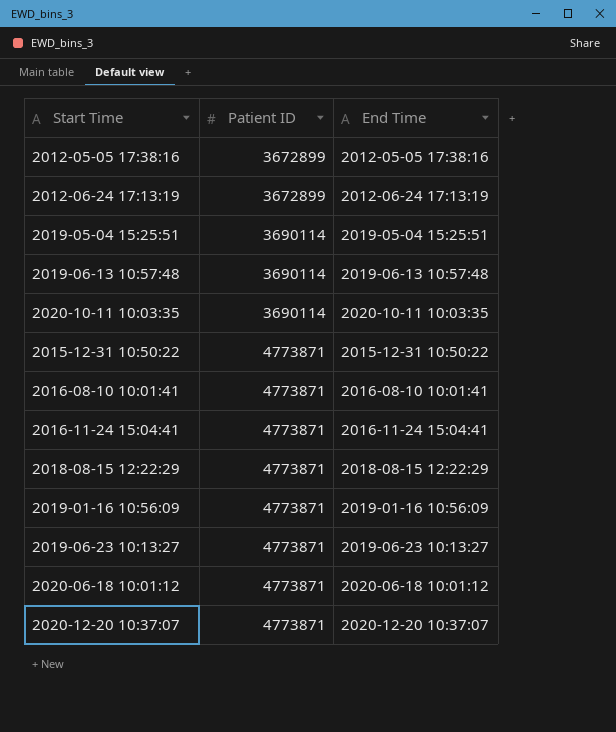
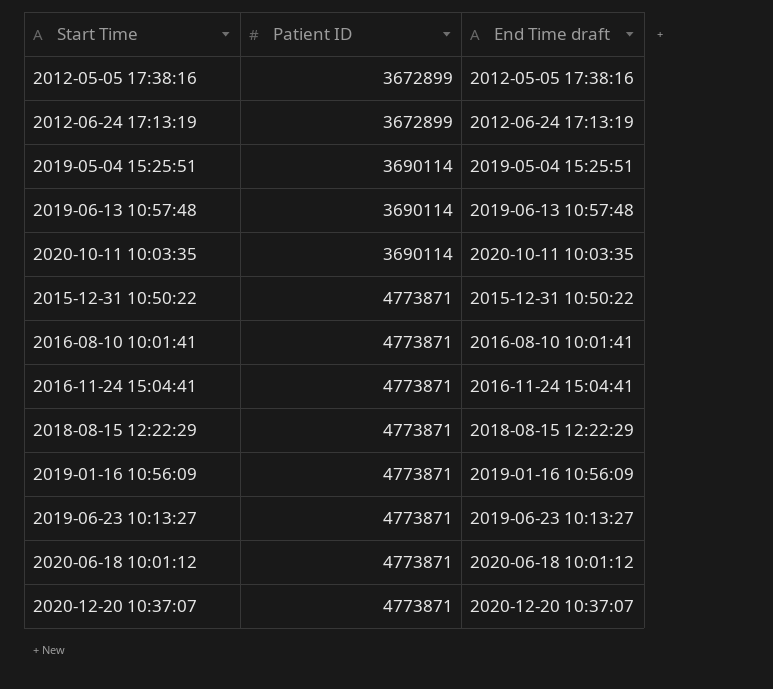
column name: End Time -> End Time draft

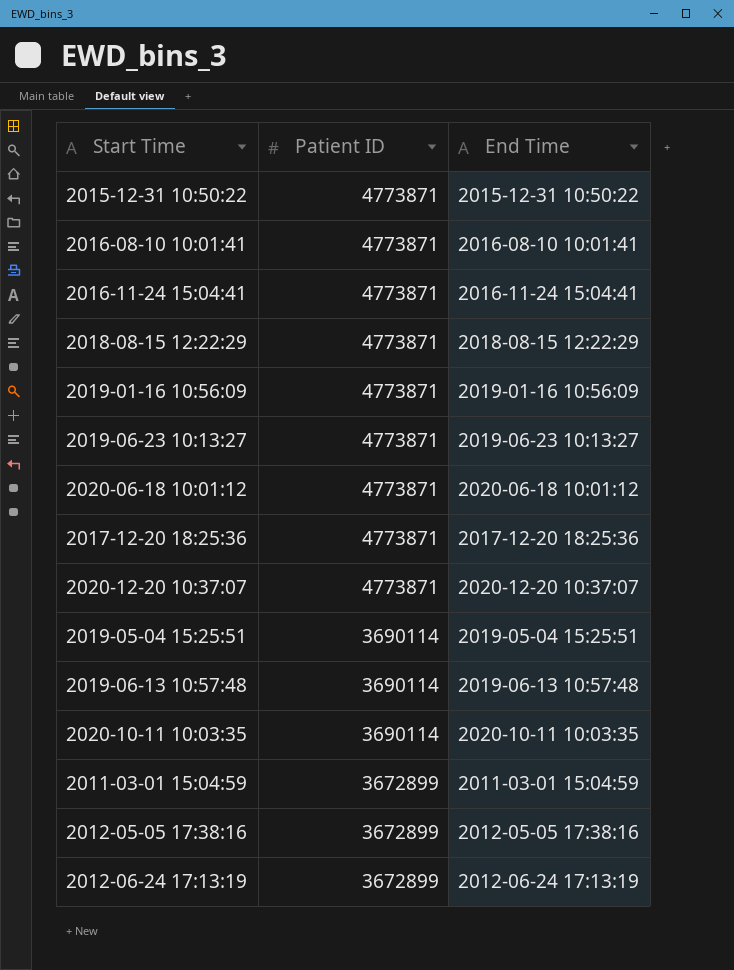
row order: Patient ID ascending -> Patient ID descending
column name: End Time draft -> End Time
row 2017-12-20 18:25:36: none -> 4773871 | 2017-12-20 18:25:36
row 2011-03-01 15:04:59: none -> 3672899 | 2011-03-01 15:04:59

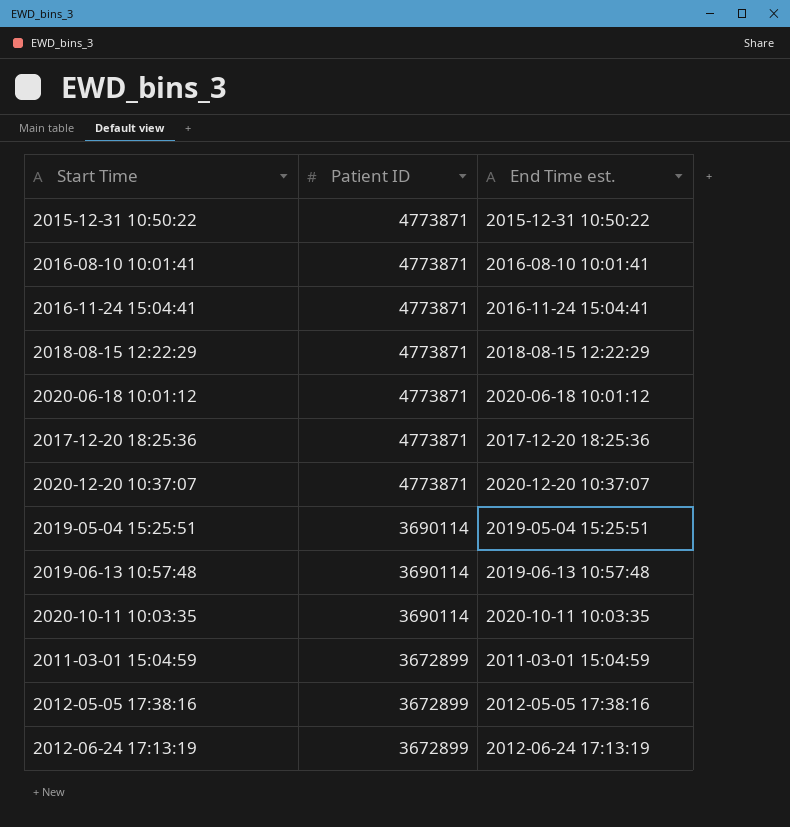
column name: End Time -> End Time est.
row 2019-01-16 10:56:09: 4773871 | 2019-01-16 10:56:09 -> none
row 2019-06-23 10:13:27: 4773871 | 2019-06-23 10:13:27 -> none

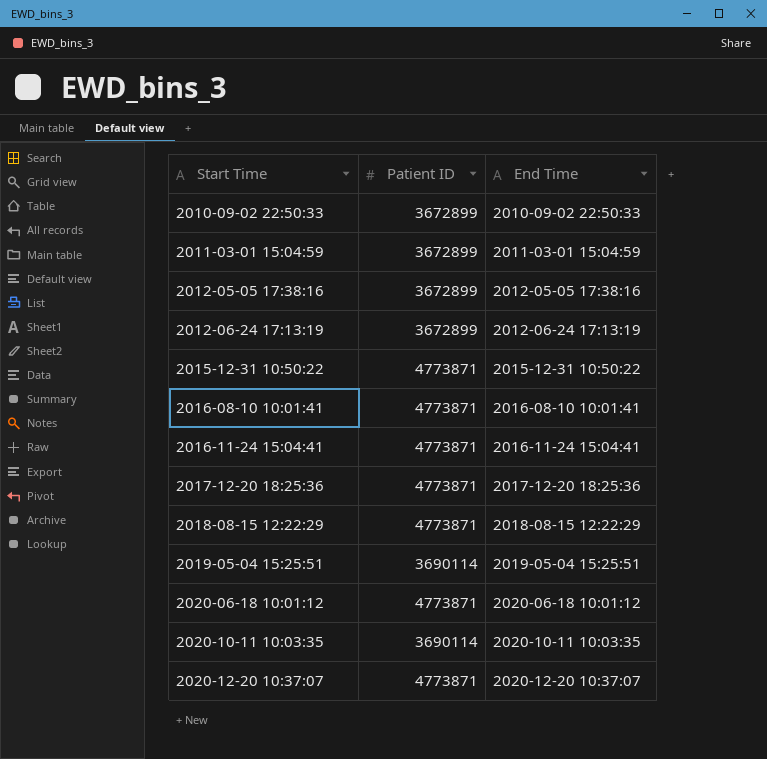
row order: Patient ID descending -> Start Time ascending
column name: End Time est. -> End Time
row 2019-06-13 10:57:48: 3690114 | 2019-06-13 10:57:48 -> none
row 2010-09-02 22:50:33: none -> 3672899 | 2010-09-02 22:50:33

